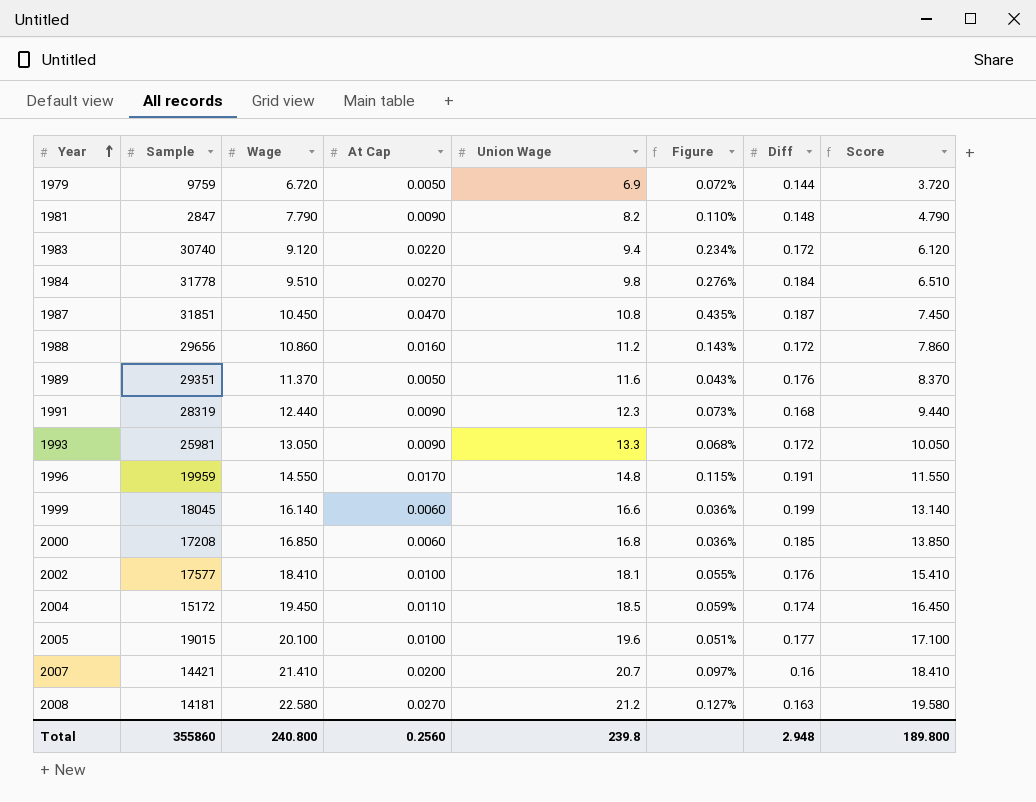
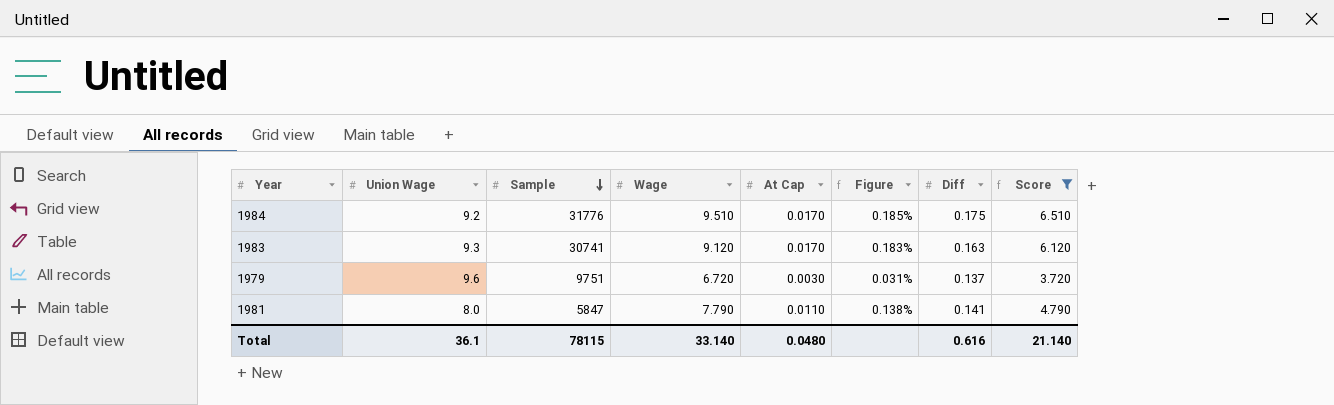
filter: none -> Score <= 6.510
row order: Year ascending -> Sample descending
column Union Wage | position: 5 -> 2
1984 | Union Wage: 9.8 -> 9.2
1984 | Sample: 31778 -> 31776
1984 | At Cap: 0.0270 -> 0.0170
1984 | Figure: 0.276% -> 0.185%
1984 | Diff: 0.184 -> 0.175
1983 | Union Wage: 9.4 -> 9.3
1983 | Sample: 30740 -> 30741
1983 | At Cap: 0.0220 -> 0.0170
1983 | Figure: 0.234% -> 0.183%
1983 | Diff: 0.172 -> 0.163
1979 | Union Wage: 6.9 -> 9.6
1979 | Sample: 9759 -> 9751
1979 | At Cap: 0.0050 -> 0.0030
1979 | Figure: 0.072% -> 0.031%
1979 | Diff: 0.144 -> 0.137
1981 | Union Wage: 8.2 -> 8.0
1981 | Sample: 2847 -> 5847
1981 | At Cap: 0.0090 -> 0.0110
1981 | Figure: 0.110% -> 0.138%
1981 | Diff: 0.148 -> 0.141
Total | Union Wage: 239.8 -> 36.1
Total | Sample: 355860 -> 78115
Total | Wage: 240.800 -> 33.140
Total | At Cap: 0.2560 -> 0.0480
Total | Diff: 2.948 -> 0.616
Total | Score: 189.800 -> 21.140

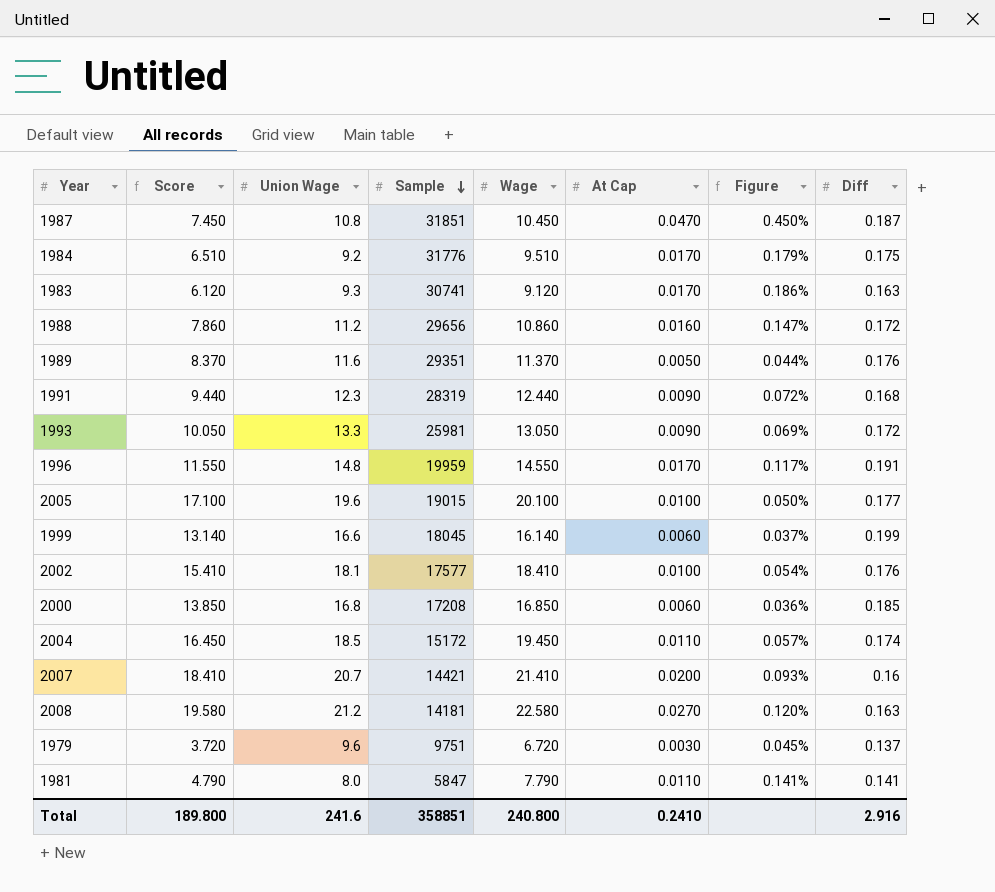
filter: Score <= 6.510 -> none
column Score | position: 8 -> 2
column Figure | formula: [At Cap] / [Union Wage] -> [At Cap] / [Wage]
Total | Score: 21.140 -> 189.800
Total | Union Wage: 36.1 -> 241.6
Total | Sample: 78115 -> 358851
Total | Wage: 33.140 -> 240.800
Total | At Cap: 0.0480 -> 0.2410
Total | Diff: 0.616 -> 2.916

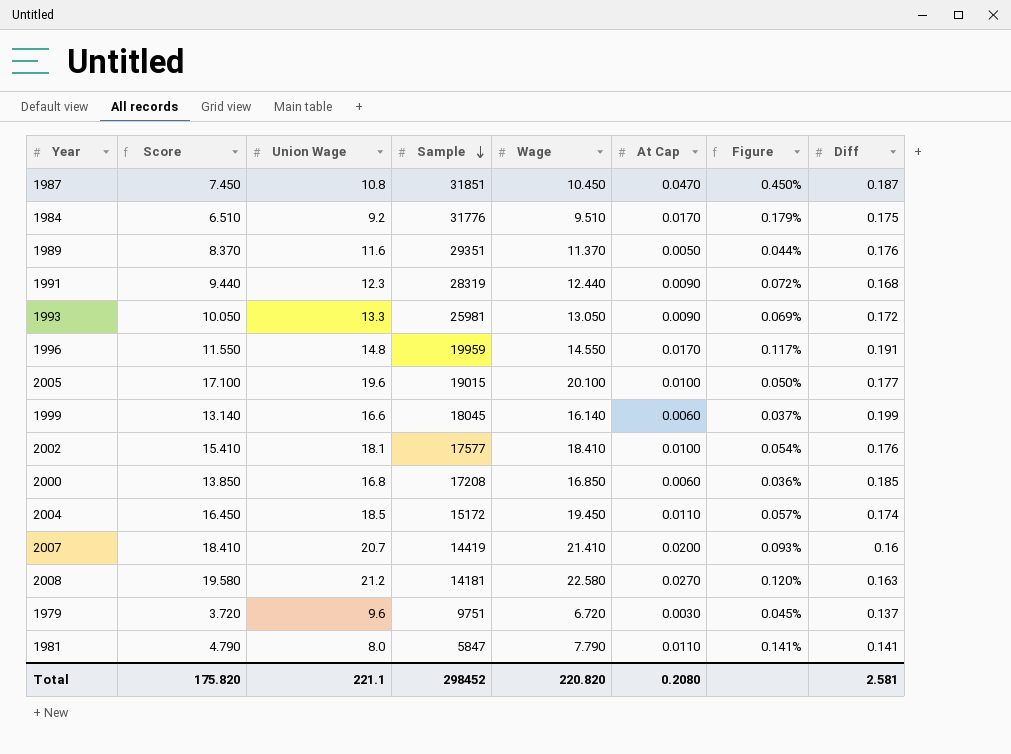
row 1983: 6.120 | 9.3 | 30741 | 9.120 | 0.0170 | 0.186% | 0.163 -> none
row 1988: 7.860 | 11.2 | 29656 | 10.860 | 0.0160 | 0.147% | 0.172 -> none
2007 | Sample: 14421 -> 14419
Total | Score: 189.800 -> 175.820
Total | Union Wage: 241.6 -> 221.1
Total | Sample: 358851 -> 298452
Total | Wage: 240.800 -> 220.820
Total | At Cap: 0.2410 -> 0.2080
Total | Diff: 2.916 -> 2.581

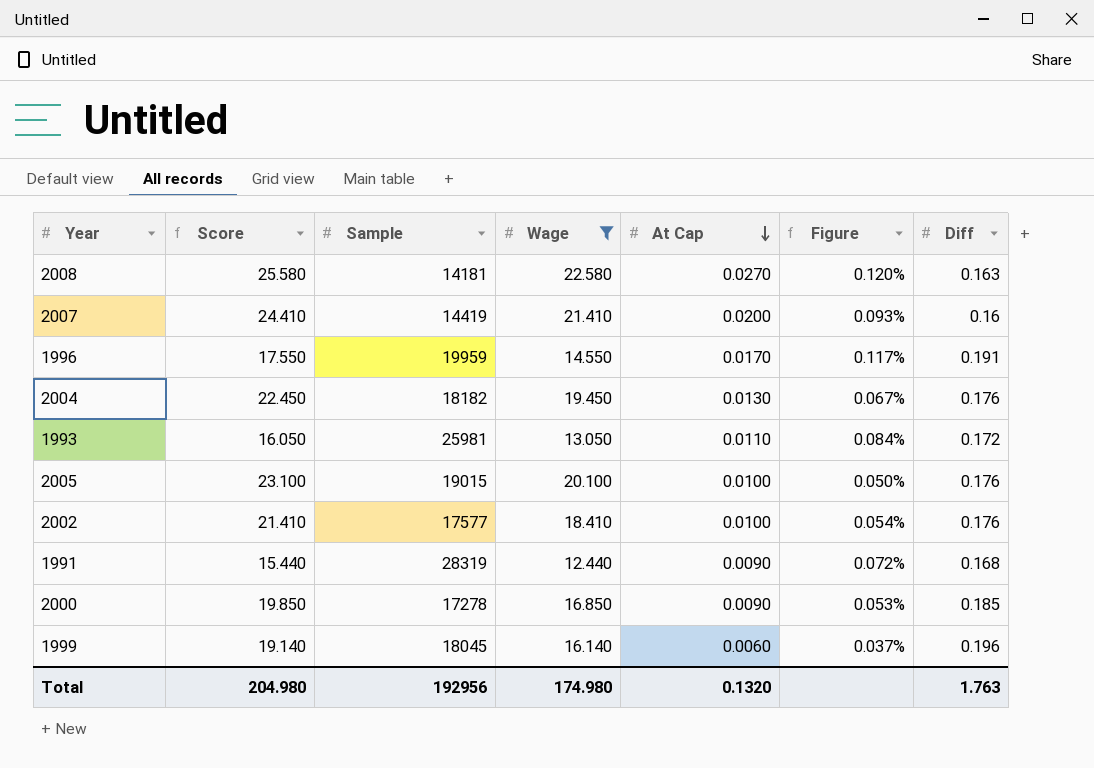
filter: none -> Wage >= 12.440
row order: Sample descending -> At Cap descending
column Union Wage | position: 3 -> none
column Score | formula: [Wage] - 3 -> [Wage] + 3
2004 | Sample: 15172 -> 18182
2004 | At Cap: 0.0110 -> 0.0130
2004 | Figure: 0.057% -> 0.067%
2004 | Diff: 0.174 -> 0.176
1993 | At Cap: 0.0090 -> 0.0110
1993 | Figure: 0.069% -> 0.084%
2005 | Diff: 0.177 -> 0.176
2000 | Sample: 17208 -> 17278
2000 | At Cap: 0.0060 -> 0.0090
2000 | Figure: 0.036% -> 0.053%
1999 | Diff: 0.199 -> 0.196
Total | Score: 175.820 -> 204.980
Total | Sample: 298452 -> 192956
Total | Wage: 220.820 -> 174.980
Total | At Cap: 0.2080 -> 0.1320
Total | Diff: 2.581 -> 1.763

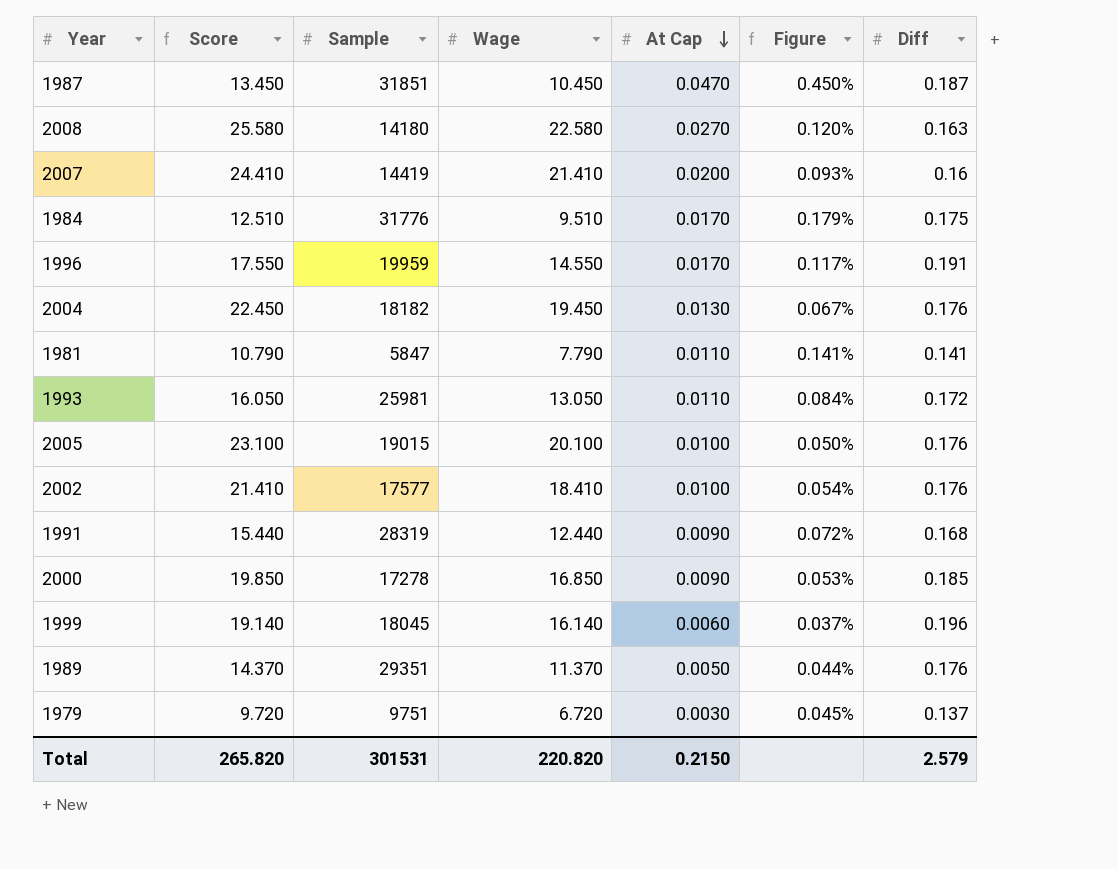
filter: Wage >= 12.440 -> none
2008 | Sample: 14181 -> 14180
Total | Score: 204.980 -> 265.820
Total | Sample: 192956 -> 301531
Total | Wage: 174.980 -> 220.820
Total | At Cap: 0.1320 -> 0.2150
Total | Diff: 1.763 -> 2.579

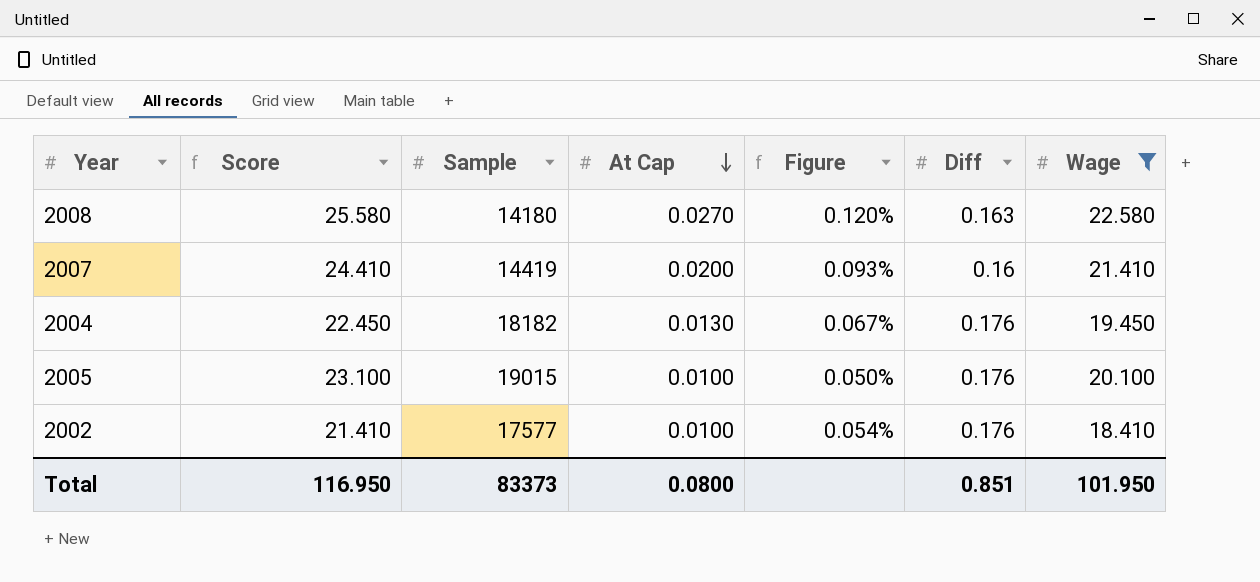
filter: none -> Wage >= 18.410
column Wage | position: 4 -> 7
Total | Score: 265.820 -> 116.950
Total | Sample: 301531 -> 83373
Total | At Cap: 0.2150 -> 0.0800
Total | Diff: 2.579 -> 0.851
Total | Wage: 220.820 -> 101.950

